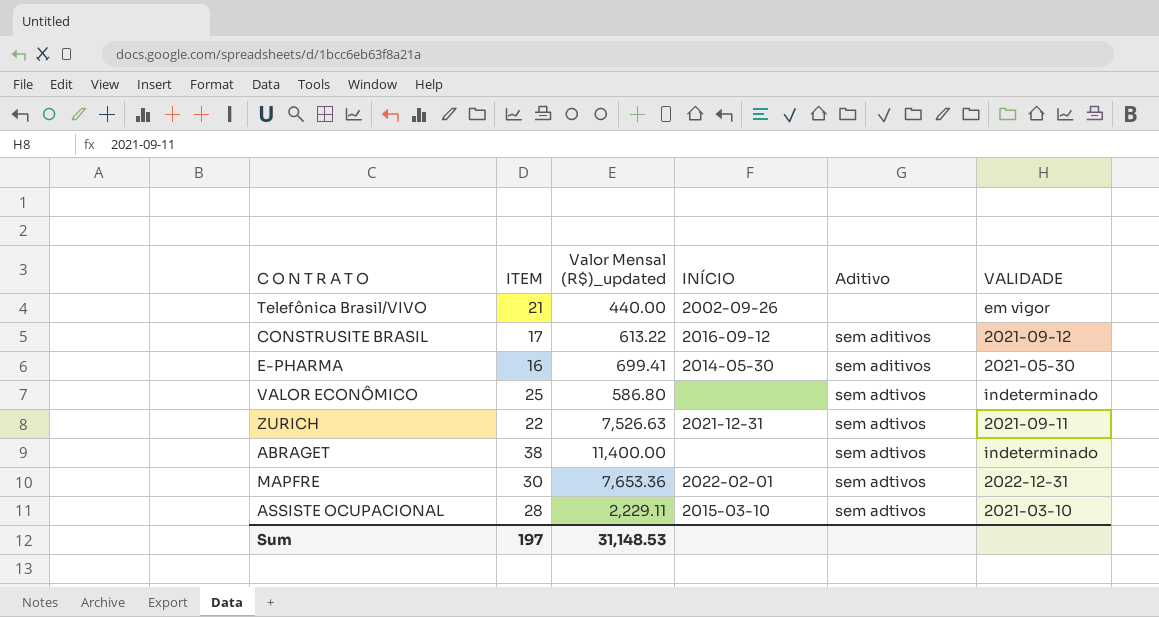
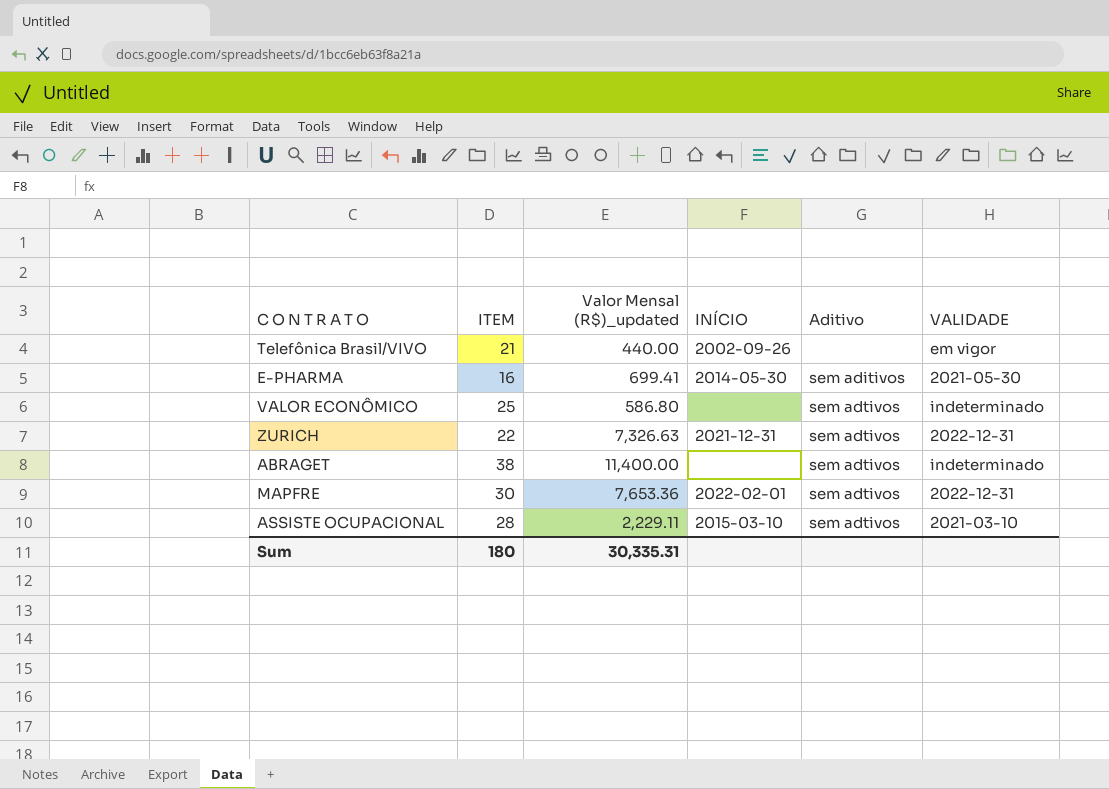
row CONSTRUSITE BRASIL: 17 | 613.22 | 2016-09-12 | sem aditivos | 2021-09-12 -> none
ZURICH | Valor Mensal (R$)_updated: 7,526.63 -> 7,326.63
ZURICH | VALIDADE: 2021-09-11 -> 2022-12-31
Sum | ITEM: 197 -> 180
Sum | Valor Mensal (R$)_updated: 31,148.53 -> 30,335.31

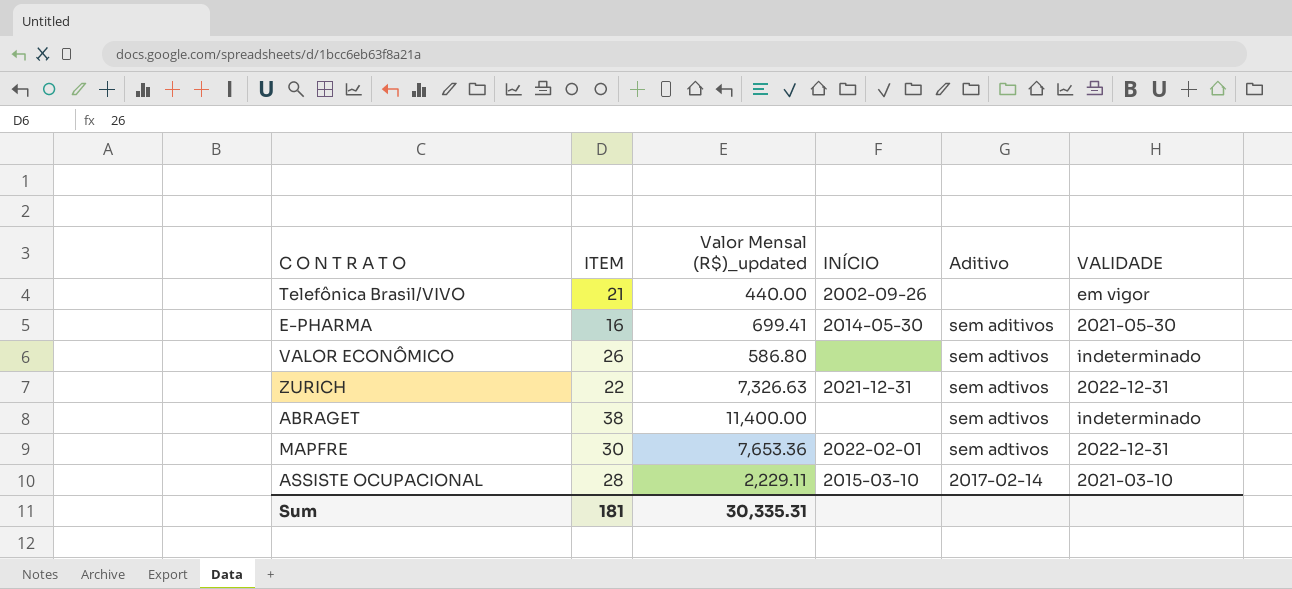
VALOR ECONÔMICO | ITEM: 25 -> 26
ASSISTE OCUPACIONAL | Aditivo: sem adtivos -> 2017-02-14
Sum | ITEM: 180 -> 181

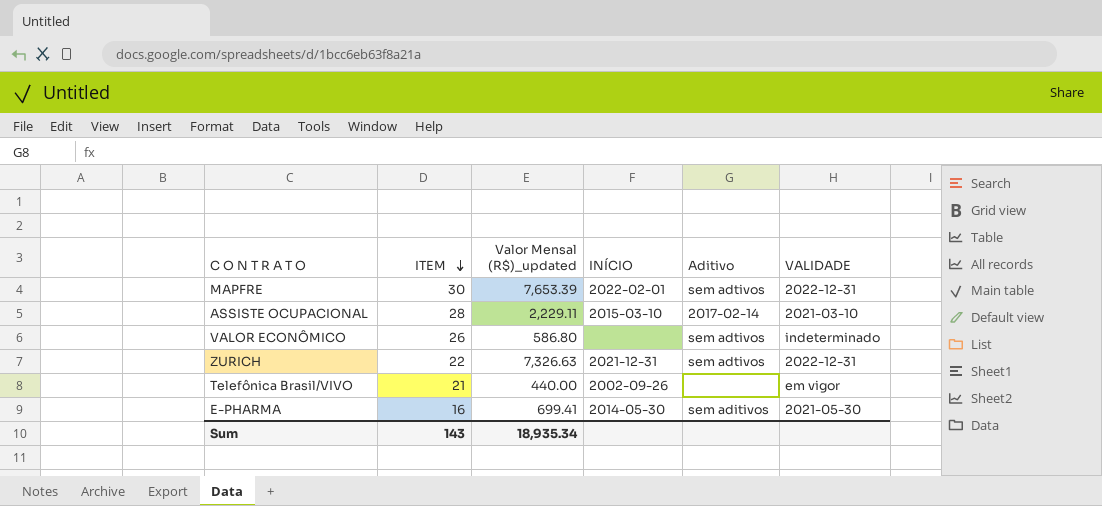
row order: none -> ITEM descending
row ABRAGET: 38 | 11,400.00 | none | sem adtivos | indeterminado -> none
MAPFRE | Valor Mensal (R$)_updated: 7,653.36 -> 7,653.39
Sum | ITEM: 181 -> 143
Sum | Valor Mensal (R$)_updated: 30,335.31 -> 18,935.34

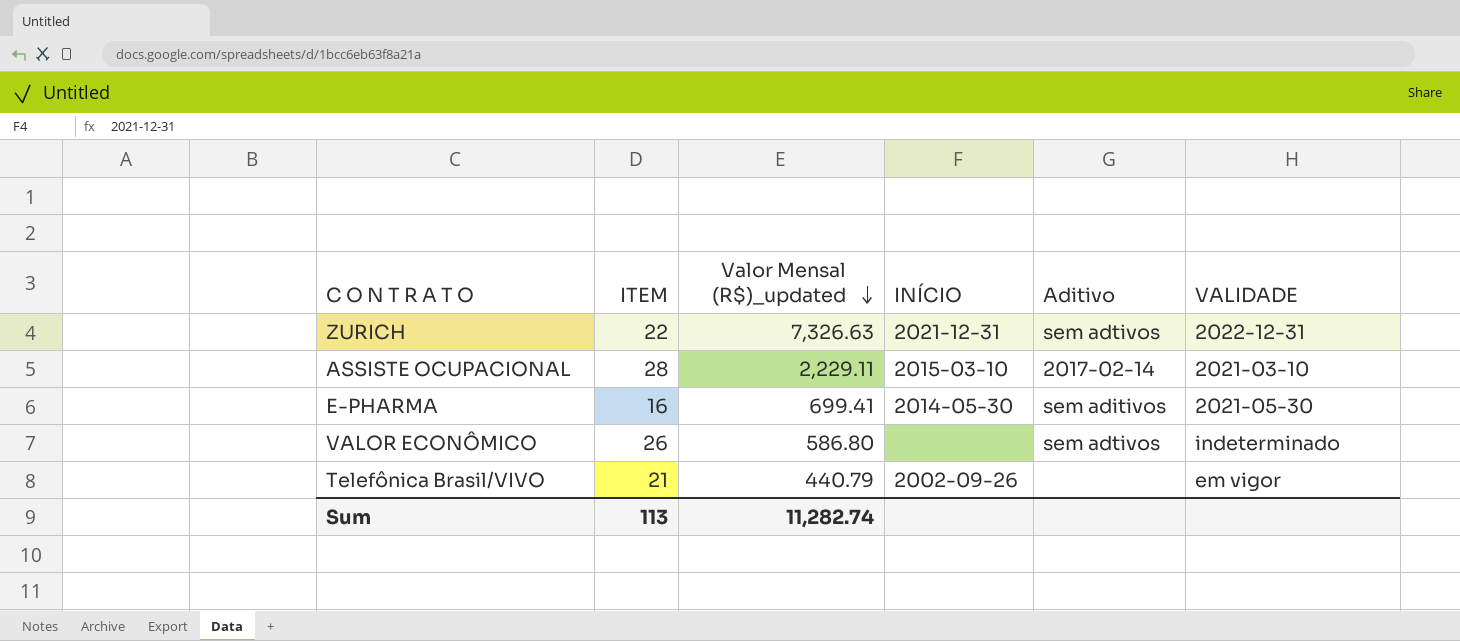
row order: ITEM descending -> Valor Mensal (R$)_updated descending
row MAPFRE: 30 | 7,653.39 | 2022-02-01 | sem adtivos | 2022-12-31 -> none
Telefônica Brasil/VIVO | Valor Mensal (R$)_updated: 440.00 -> 440.79
Sum | ITEM: 143 -> 113
Sum | Valor Mensal (R$)_updated: 18,935.34 -> 11,282.74

